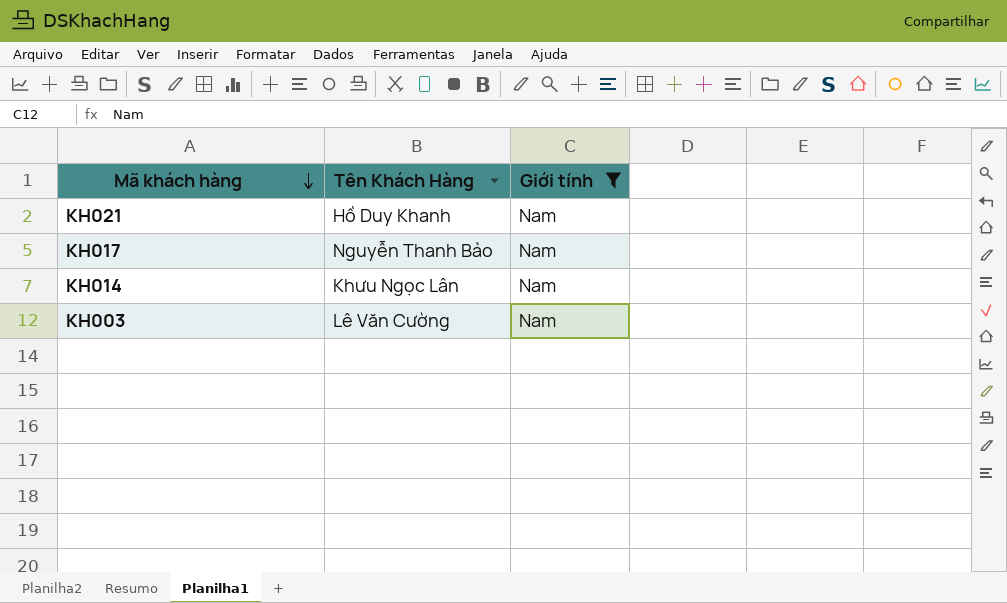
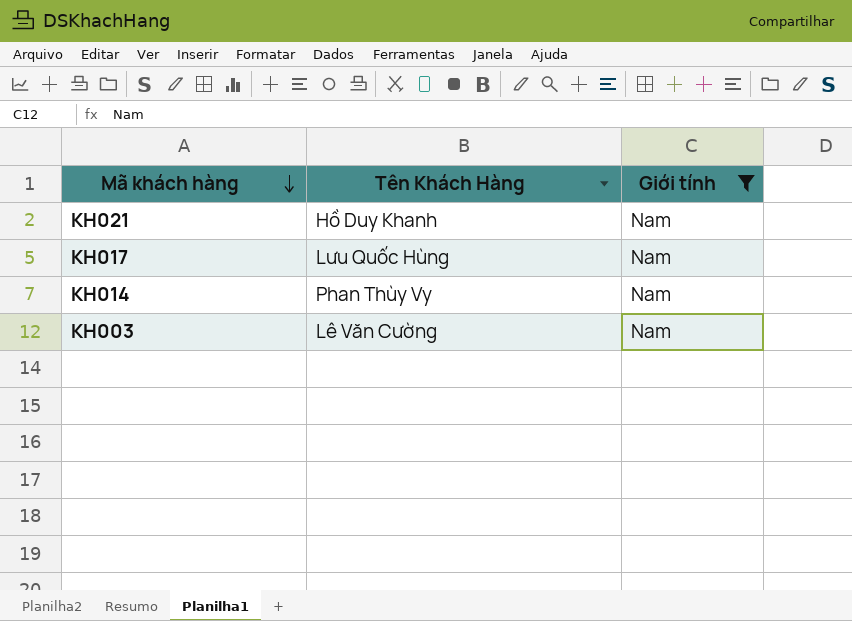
KH017 | Tên Khách Hàng: Nguyễn Thanh Bảo -> Lưu Quốc Hùng
KH014 | Tên Khách Hàng: Khưu Ngọc Lân -> Phan Thùy Vy

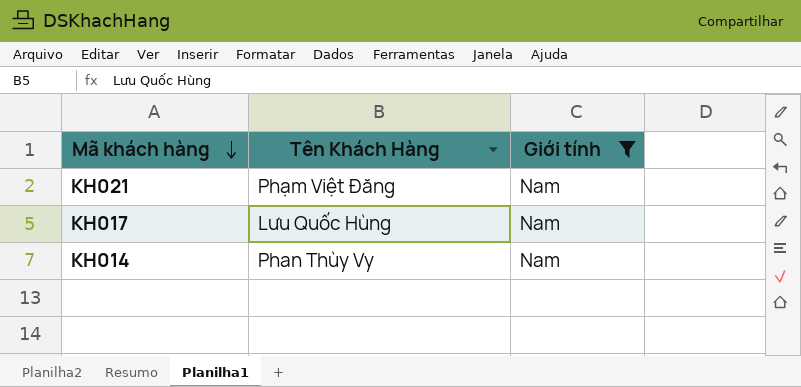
row KH003: Lê Văn Cường | Nam -> none
KH021 | Tên Khách Hàng: Hồ Duy Khanh -> Phạm Việt Đăng

